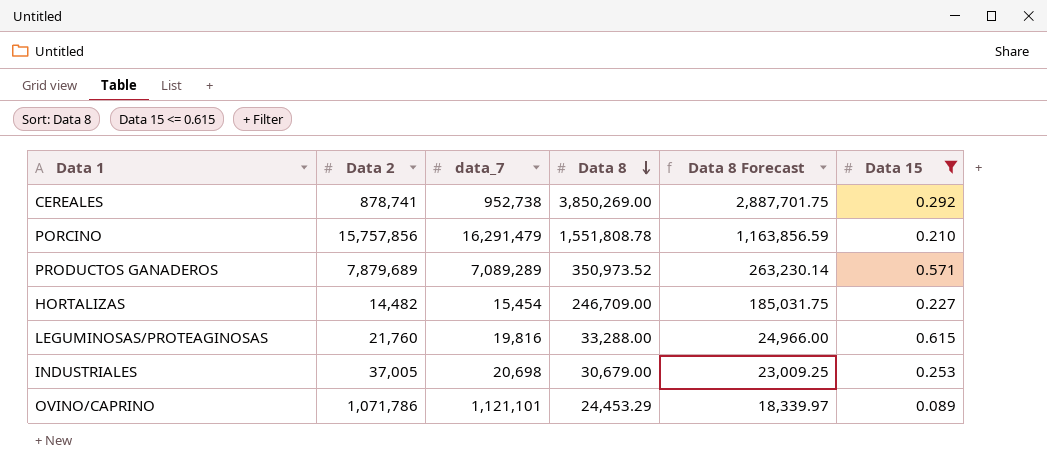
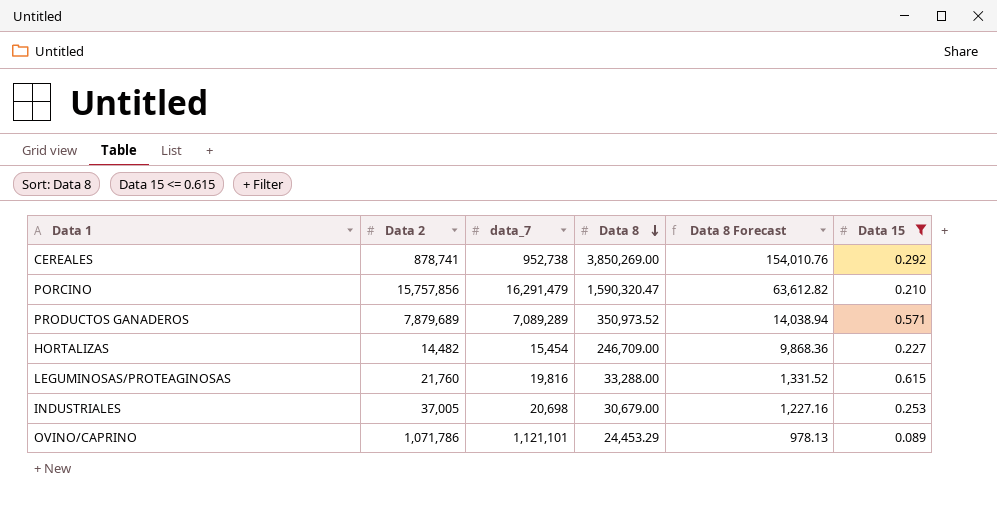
column Data 8 Forecast | formula: [Data 8] * 0.75 -> [Data 8] * 0.04
PORCINO | Data 8: 1,551,808.78 -> 1,590,320.47

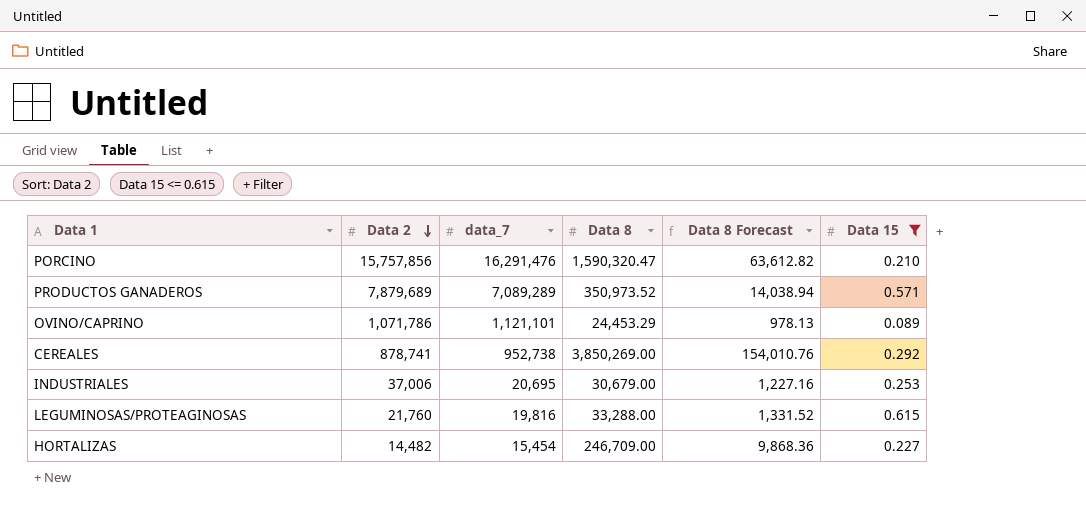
row order: Data 8 descending -> Data 2 descending
PORCINO | data_7: 16,291,479 -> 16,291,476
INDUSTRIALES | Data 2: 37,005 -> 37,006
INDUSTRIALES | data_7: 20,698 -> 20,695

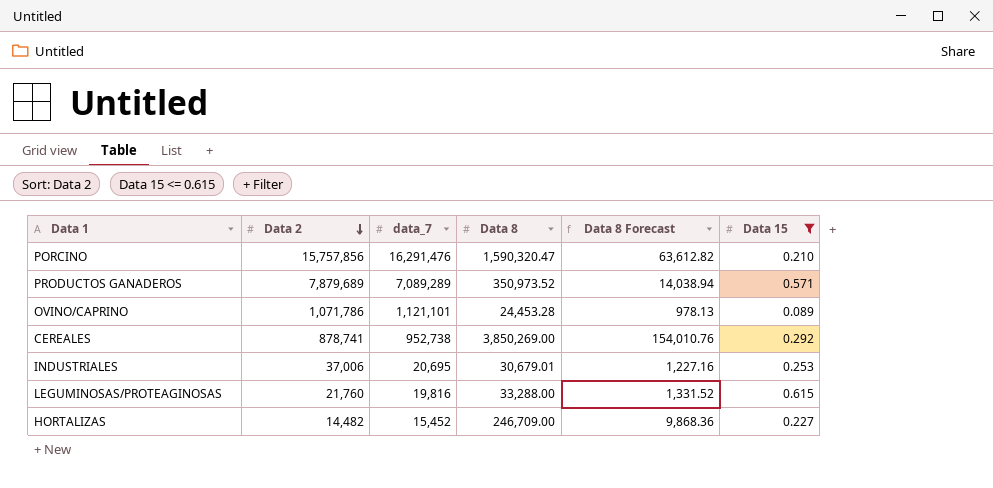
OVINO/CAPRINO | Data 8: 24,453.29 -> 24,453.28
INDUSTRIALES | Data 8: 30,679.00 -> 30,679.01
HORTALIZAS | data_7: 15,454 -> 15,452

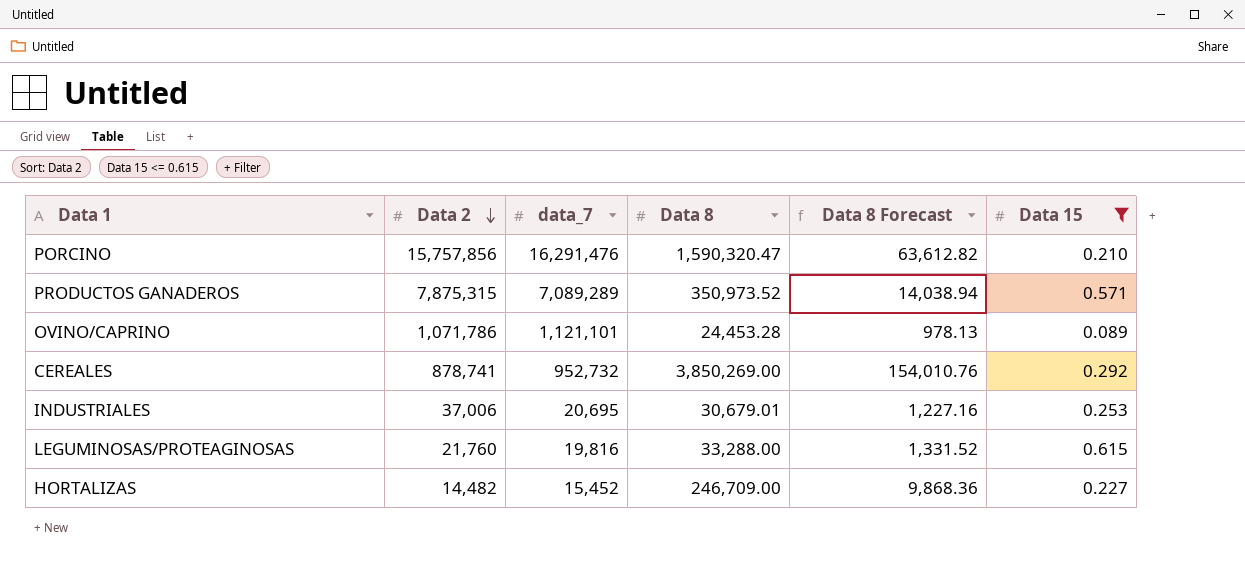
PRODUCTOS GANADEROS | Data 2: 7,879,689 -> 7,875,315
CEREALES | data_7: 952,738 -> 952,732

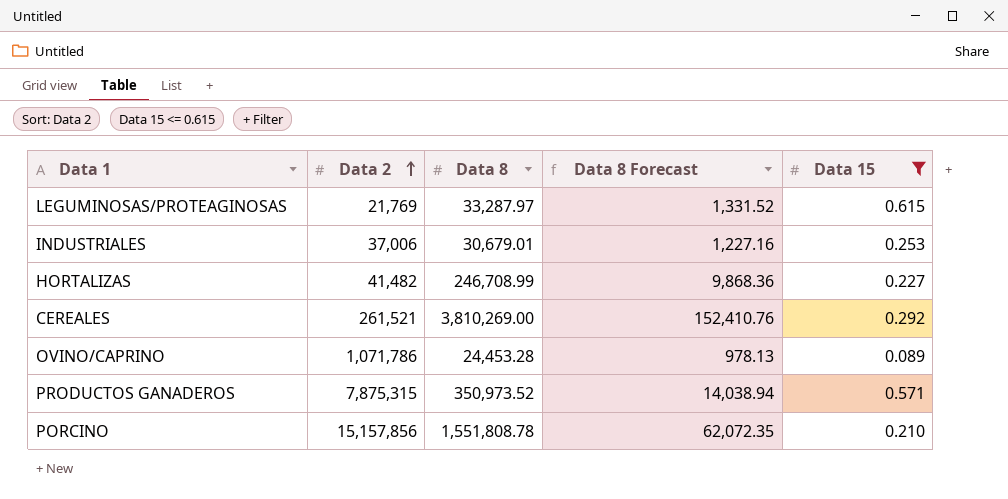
row order: Data 2 descending -> Data 2 ascending
column data_7 | position: 3 -> none
LEGUMINOSAS/PROTEAGINOSAS | Data 2: 21,760 -> 21,769
LEGUMINOSAS/PROTEAGINOSAS | Data 8: 33,288.00 -> 33,287.97
HORTALIZAS | Data 2: 14,482 -> 41,482
HORTALIZAS | Data 8: 246,709.00 -> 246,708.99
CEREALES | Data 2: 878,741 -> 261,521
CEREALES | Data 8: 3,850,269.00 -> 3,810,269.00
CEREALES | Data 8 Forecast: 154,010.76 -> 152,410.76
PORCINO | Data 2: 15,757,856 -> 15,157,856
PORCINO | Data 8: 1,590,320.47 -> 1,551,808.78
PORCINO | Data 8 Forecast: 63,612.82 -> 62,072.35

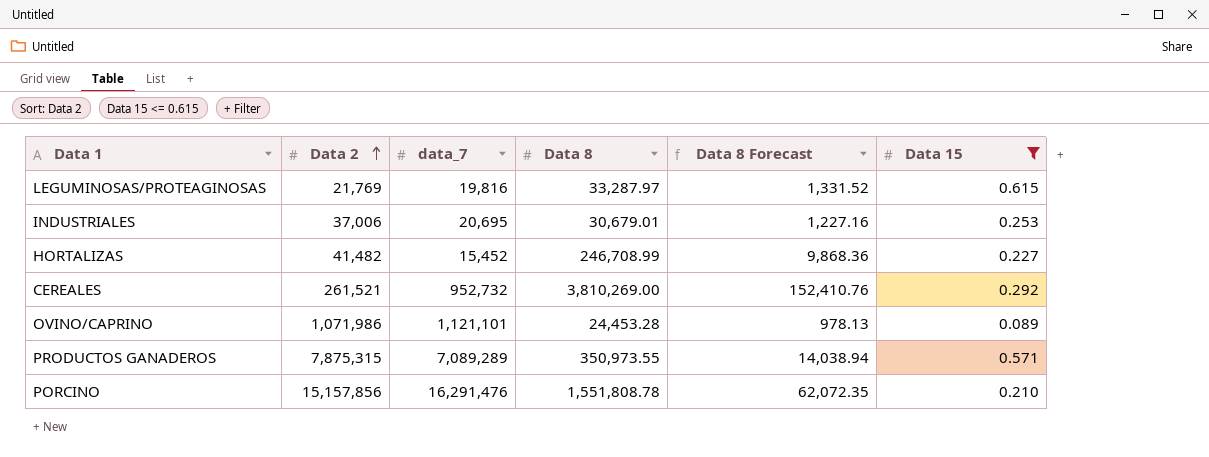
column data_7 | position: none -> 3
OVINO/CAPRINO | Data 2: 1,071,786 -> 1,071,986
PRODUCTOS GANADEROS | Data 8: 350,973.52 -> 350,973.55

